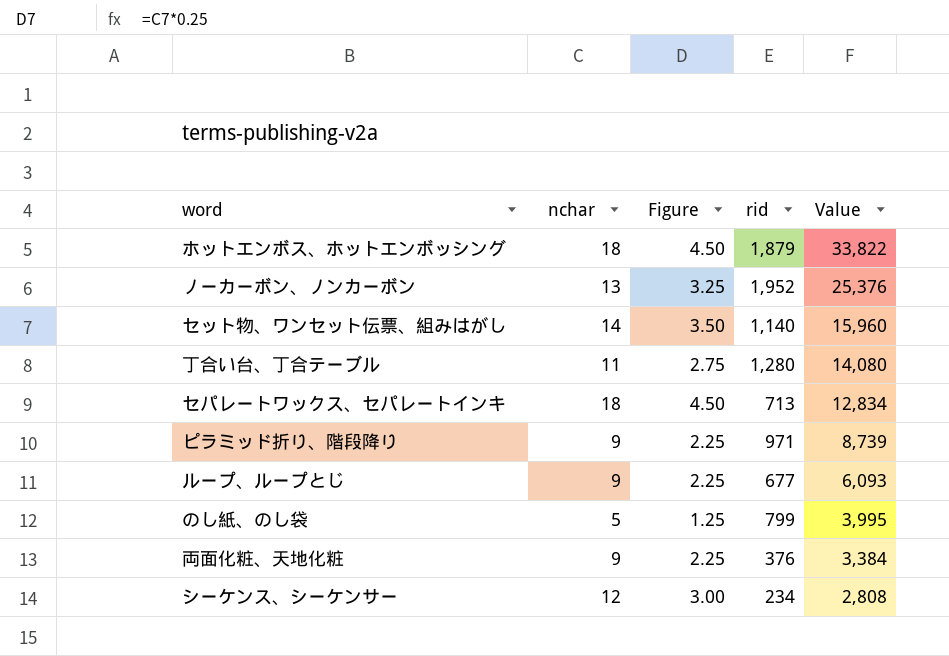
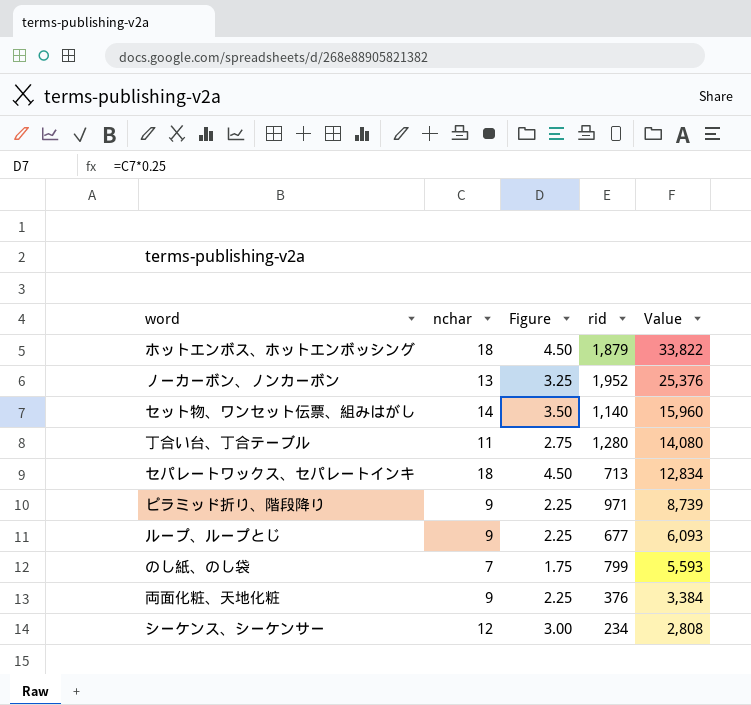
のし紙、のし袋 | nchar: 5 -> 7
のし紙、のし袋 | Figure: 1.25 -> 1.75
のし紙、のし袋 | Value: 3,995 -> 5,593

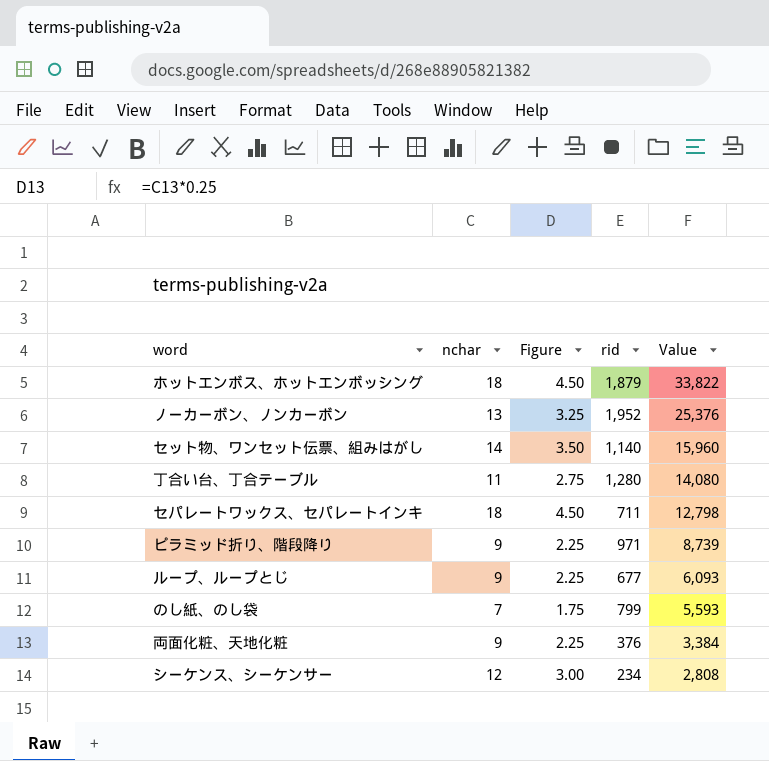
セパレートワックス、セパレートインキ | rid: 713 -> 711
セパレートワックス、セパレートインキ | Value: 12,834 -> 12,798

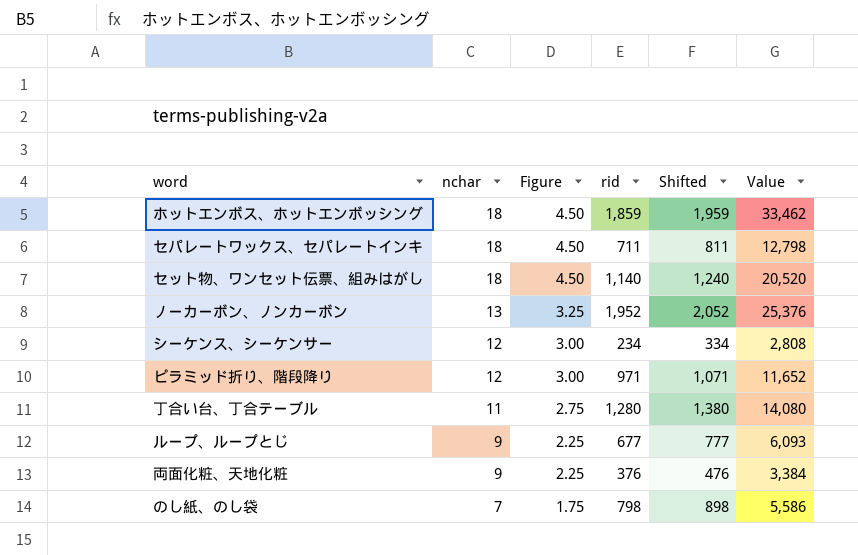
row order: Value descending -> nchar descending
column Shifted | formula: none -> [rid] + 100
ホットエンボス、ホットエンボッシング | rid: 1,879 -> 1,859
ホットエンボス、ホットエンボッシング | Value: 33,822 -> 33,462
セット物、ワンセット伝票、組みはがし | nchar: 14 -> 18
セット物、ワンセット伝票、組みはがし | Figure: 3.50 -> 4.50
セット物、ワンセット伝票、組みはがし | Value: 15,960 -> 20,520
ピラミッド折り、階段降り | nchar: 9 -> 12
ピラミッド折り、階段降り | Figure: 2.25 -> 3.00
ピラミッド折り、階段降り | Value: 8,739 -> 11,652
のし紙、のし袋 | rid: 799 -> 798
のし紙、のし袋 | Value: 5,593 -> 5,586

